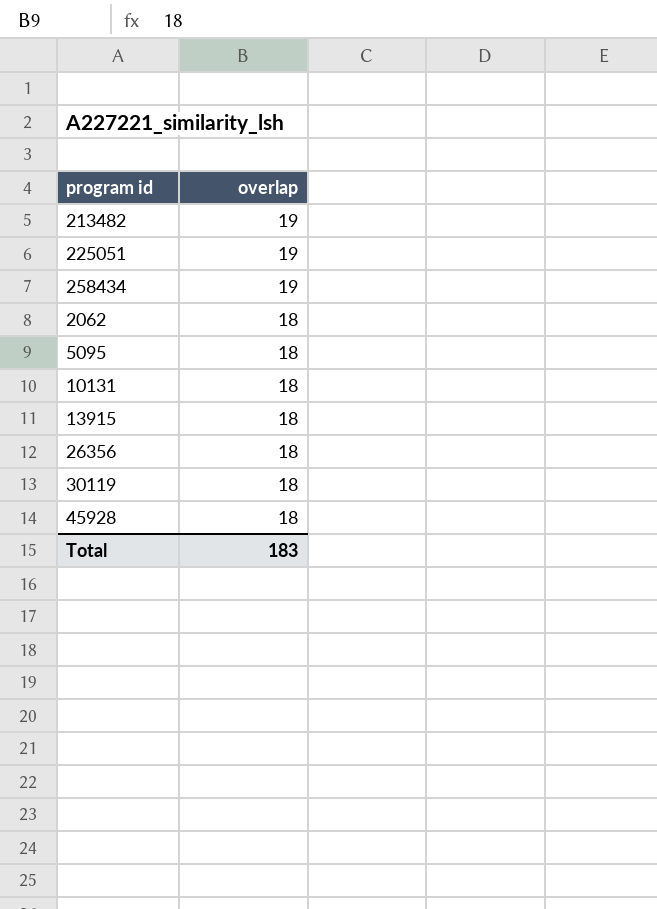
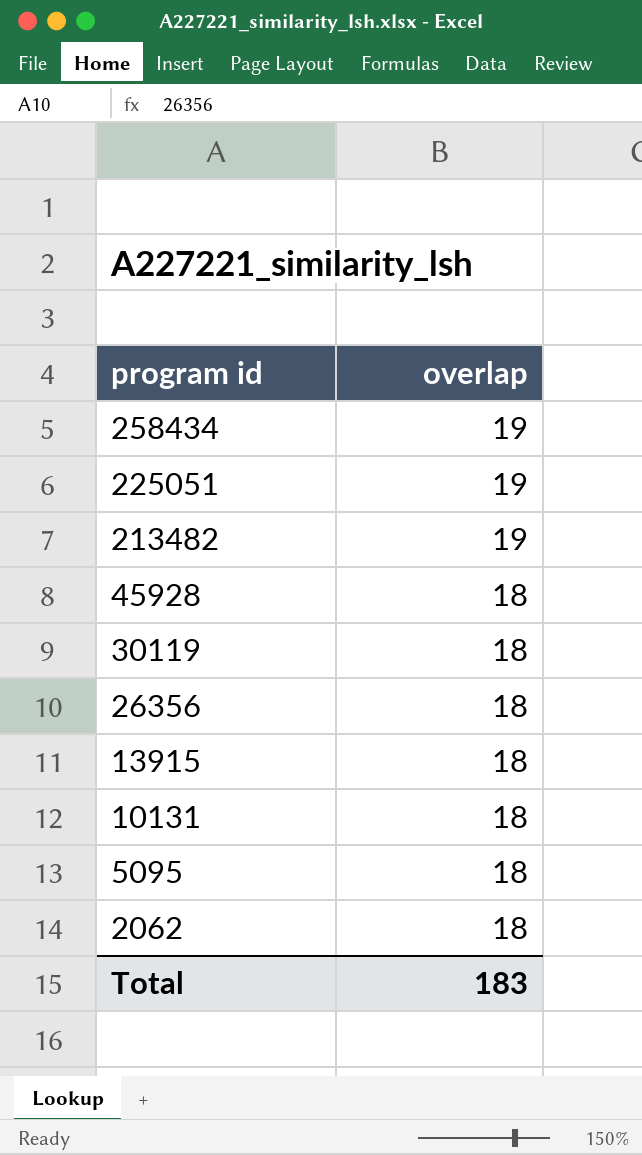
row order: overlap descending -> program id descending

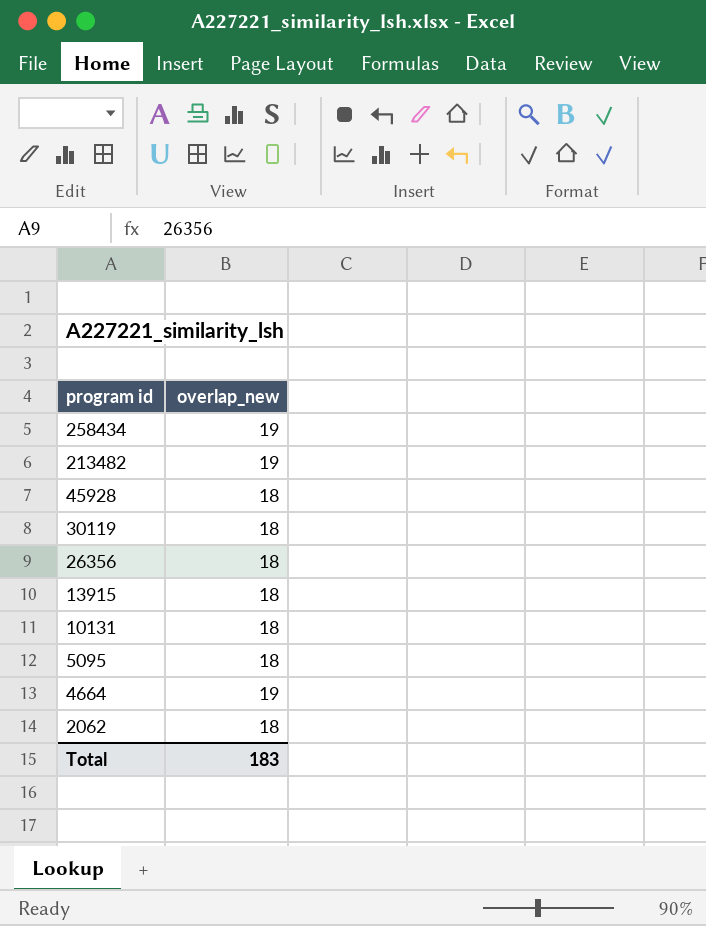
column name: overlap -> overlap_new
row 225051: 19 -> none
row 4664: none -> 19

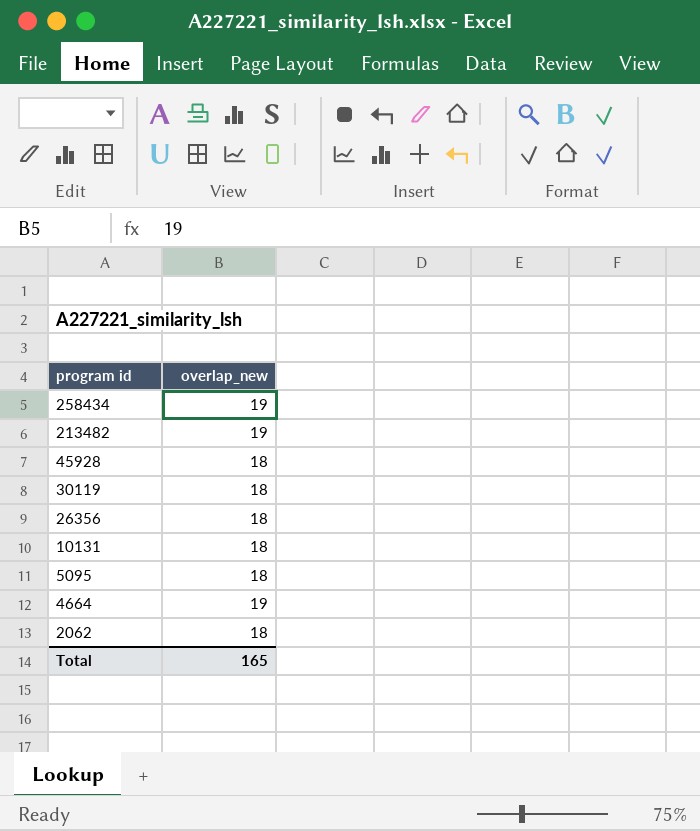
row 13915: 18 -> none
Total | overlap_new: 183 -> 165

